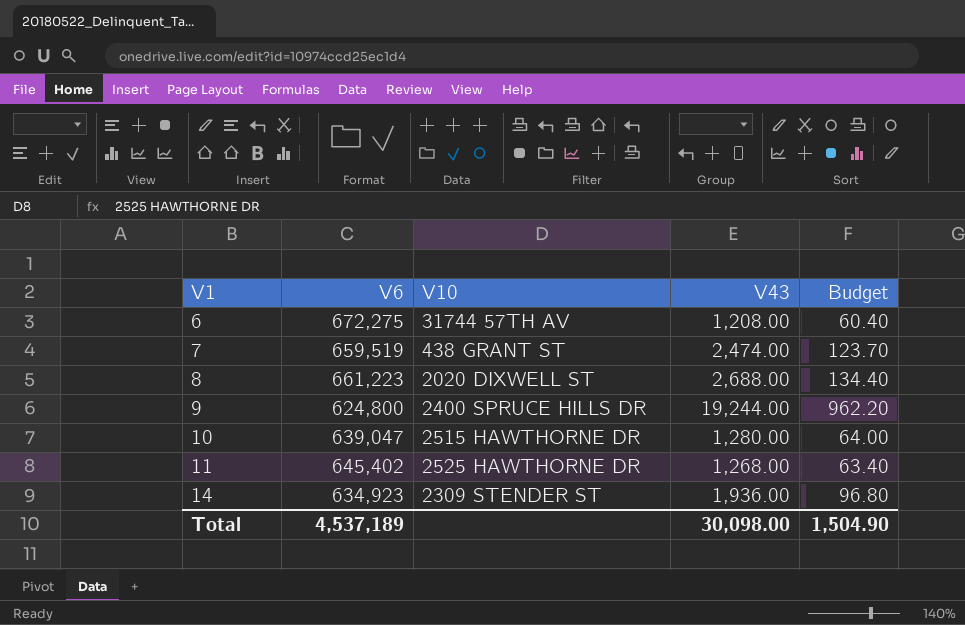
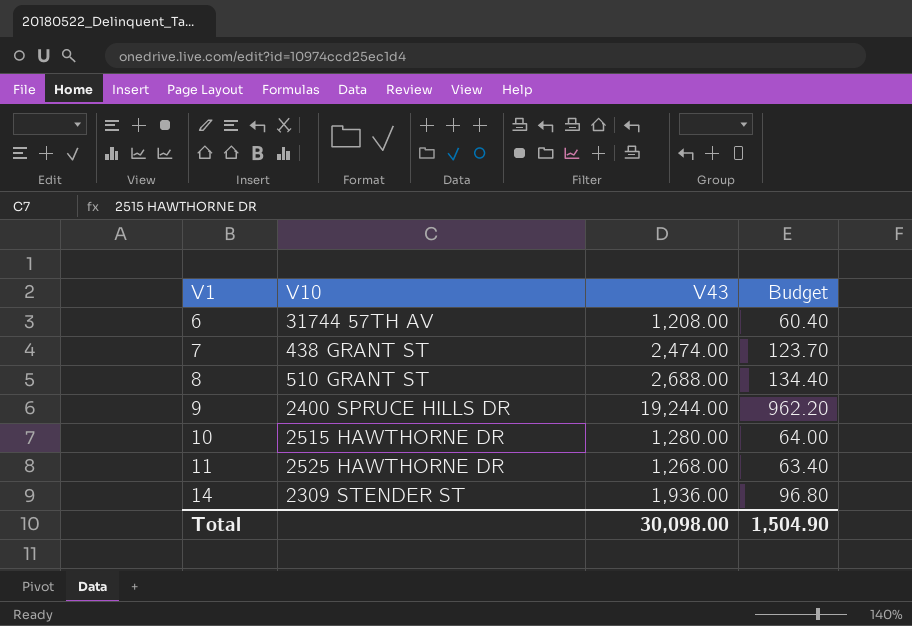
column V6 | position: 2 -> none
8 | V10: 2020 DIXWELL ST -> 510 GRANT ST

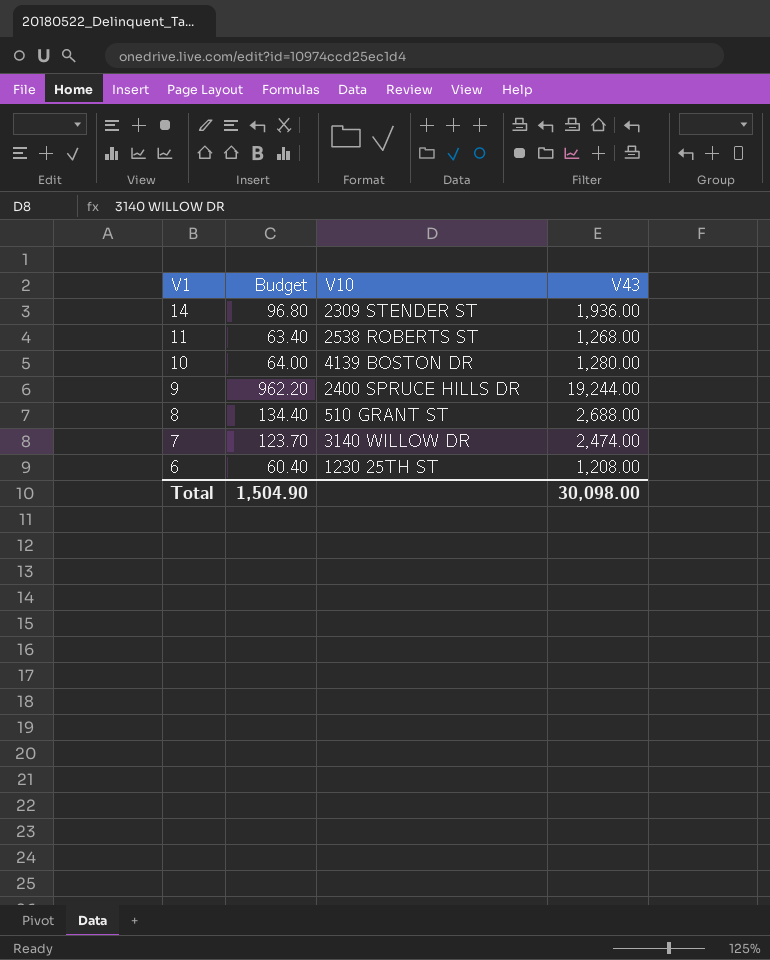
row order: V1 ascending -> V1 descending
column Budget | position: 4 -> 2
11 | V10: 2525 HAWTHORNE DR -> 2538 ROBERTS ST
10 | V10: 2515 HAWTHORNE DR -> 4139 BOSTON DR
7 | V10: 438 GRANT ST -> 3140 WILLOW DR
6 | V10: 31744 57TH AV -> 1230 25TH ST

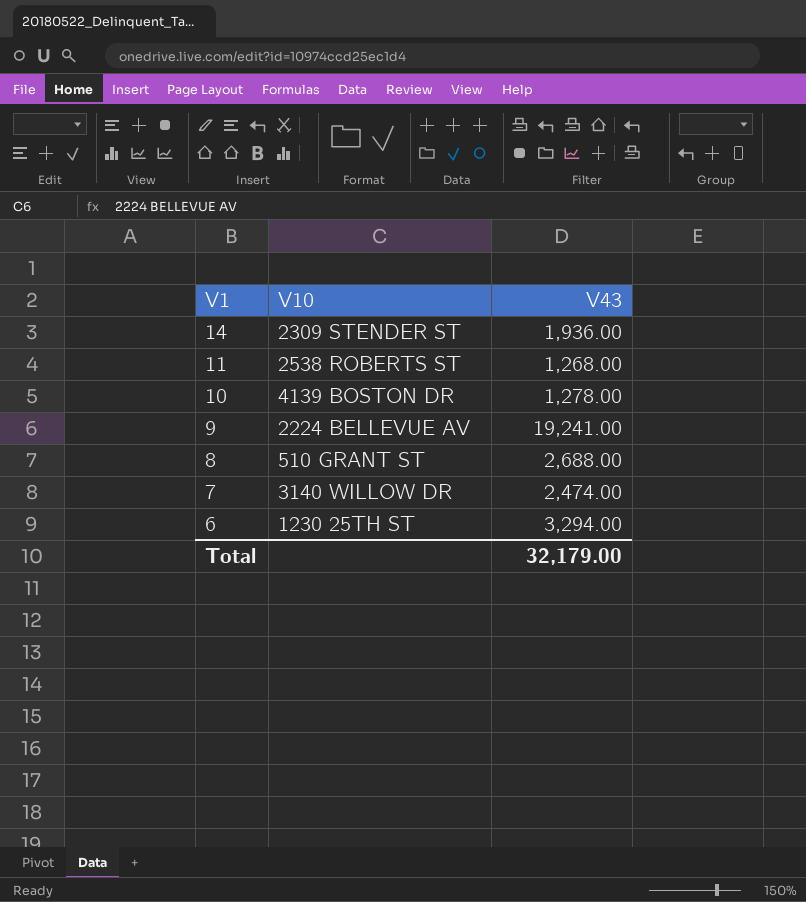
column Budget | formula: [V43] * 0.05 -> none
10 | V43: 1,280.00 -> 1,278.00
9 | V10: 2400 SPRUCE HILLS DR -> 2224 BELLEVUE AV
9 | V43: 19,244.00 -> 19,241.00
6 | V43: 1,208.00 -> 3,294.00
Total | V43: 30,098.00 -> 32,179.00

